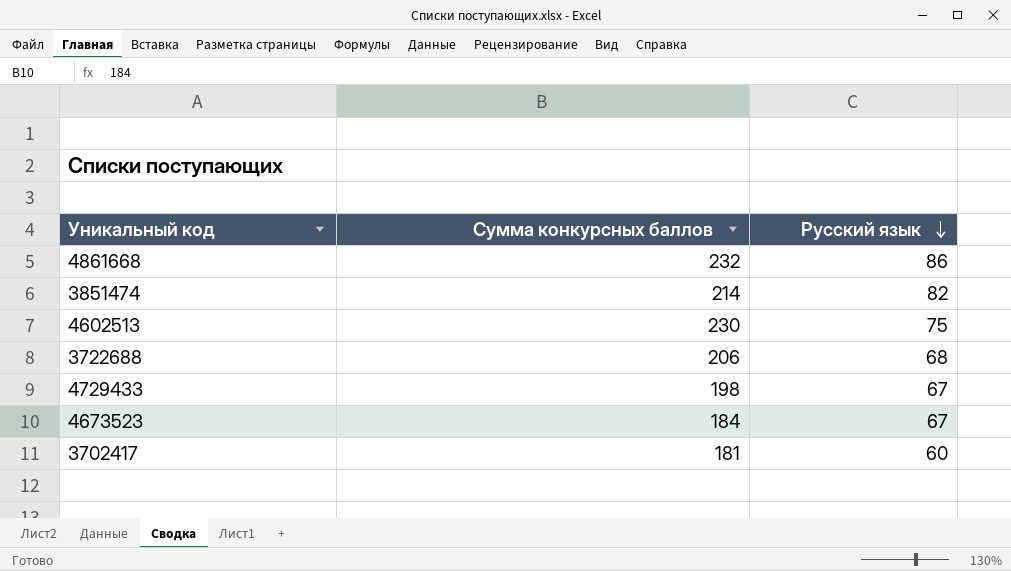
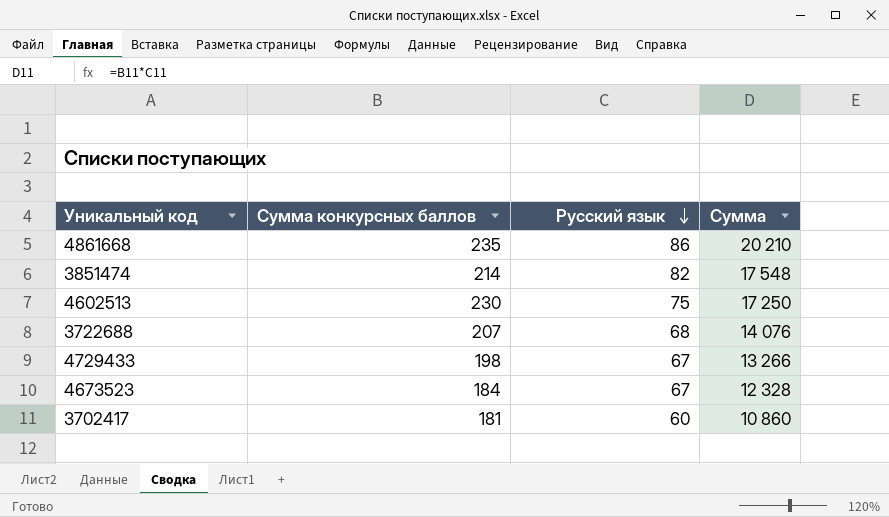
column Сумма | formula: none -> [Сумма конкурсных баллов] * [Русский язык]
4861668 | Сумма конкурсных баллов: 232 -> 235
3722688 | Сумма конкурсных баллов: 206 -> 207

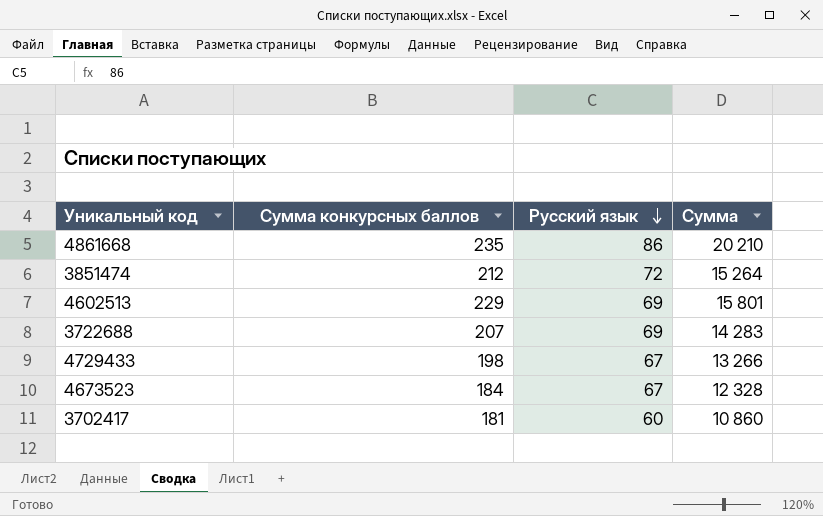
3851474 | Сумма конкурсных баллов: 214 -> 212
3851474 | Русский язык: 82 -> 72
3851474 | Сумма: 17 548 -> 15 264
4602513 | Сумма конкурсных баллов: 230 -> 229
4602513 | Русский язык: 75 -> 69
4602513 | Сумма: 17 250 -> 15 801
3722688 | Русский язык: 68 -> 69
3722688 | Сумма: 14 076 -> 14 283

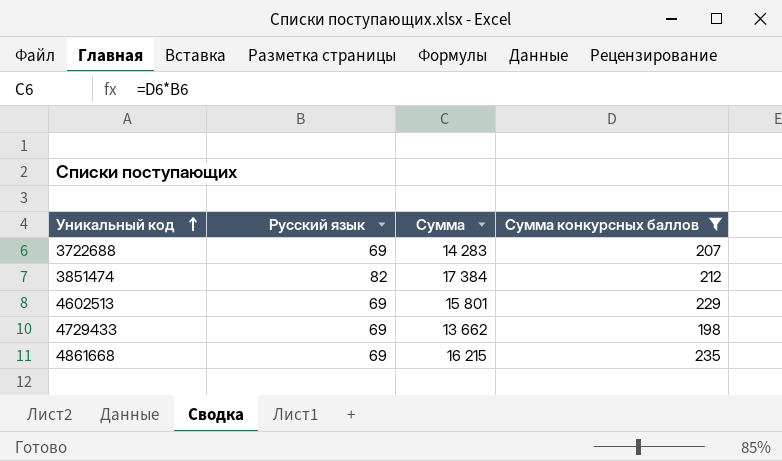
filter: none -> Сумма конкурсных баллов >= 198
row order: Русский язык descending -> Уникальный код ascending
column Сумма конкурсных баллов | position: 2 -> 4
3851474 | Русский язык: 72 -> 82
3851474 | Сумма: 15 264 -> 17 384
4729433 | Русский язык: 67 -> 69
4729433 | Сумма: 13 266 -> 13 662
4861668 | Русский язык: 86 -> 69
4861668 | Сумма: 20 210 -> 16 215

